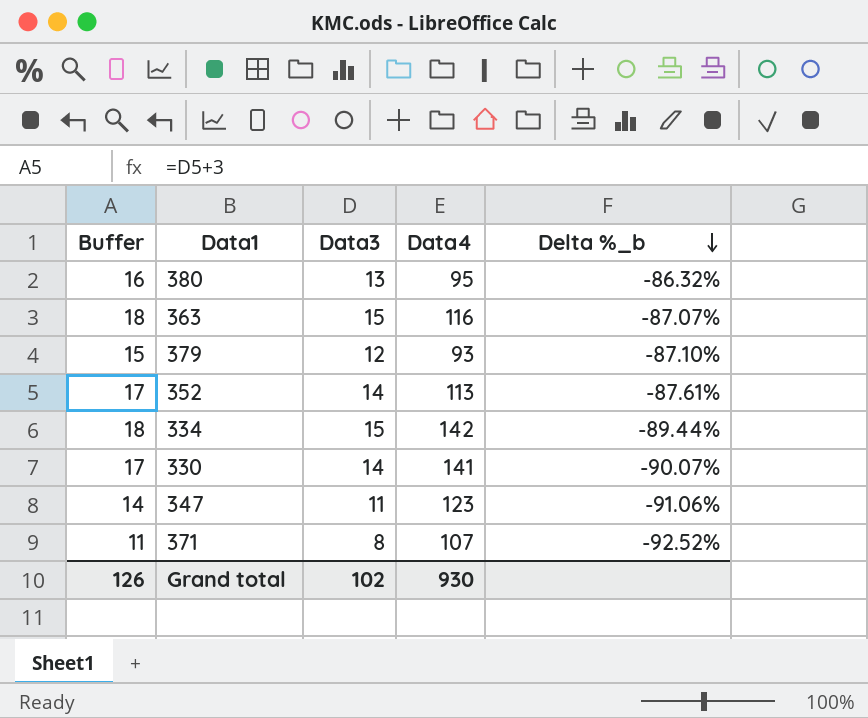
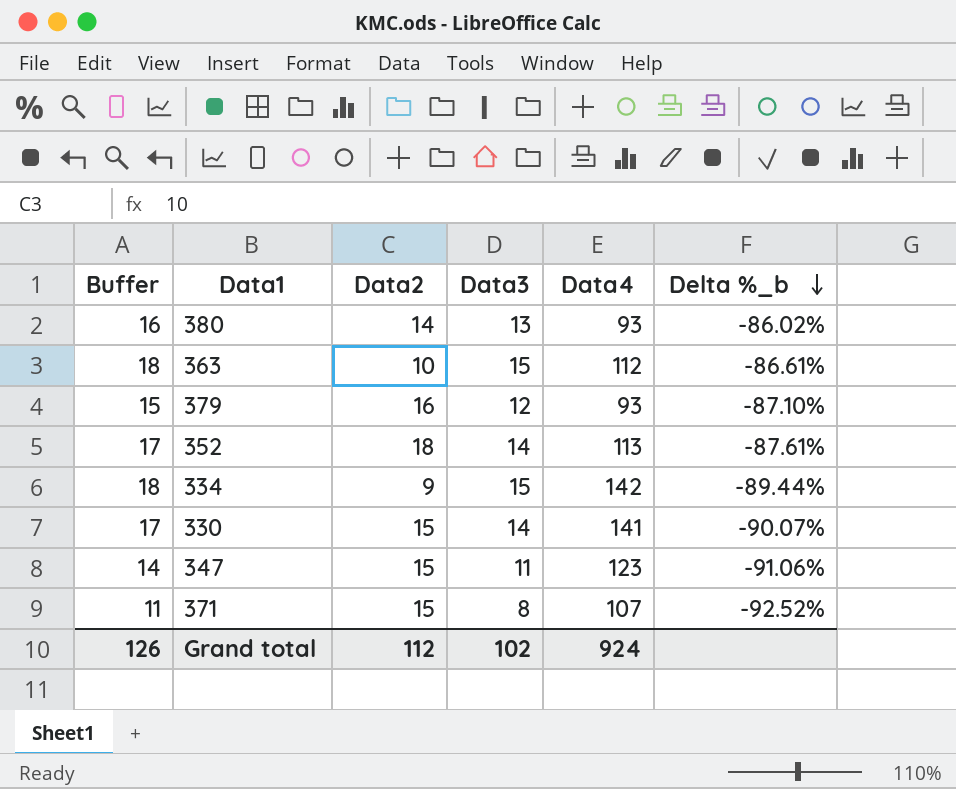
column Data2 | position: none -> 3
380 | Data4: 95 -> 93
380 | Delta %_b: -86.32% -> -86.02%
363 | Data4: 116 -> 112
363 | Delta %_b: -87.07% -> -86.61%
Grand total | Data4: 930 -> 924

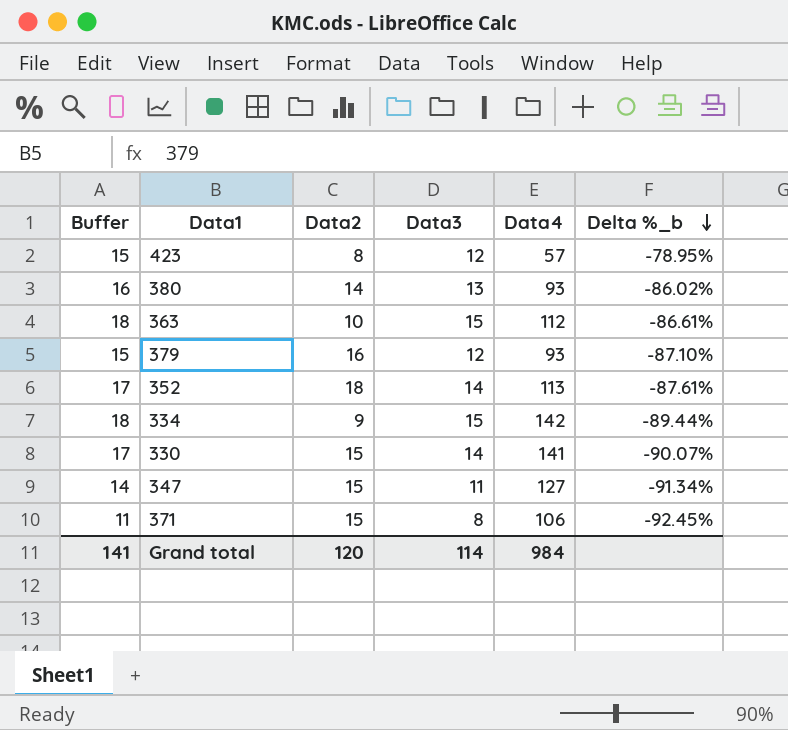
row 423: none -> 15 | 8 | 12 | 57 | -78.95%
347 | Data4: 123 -> 127
347 | Delta %_b: -91.06% -> -91.34%
371 | Data4: 107 -> 106
371 | Delta %_b: -92.52% -> -92.45%
Grand total | Buffer: 126 -> 141
Grand total | Data2: 112 -> 120
Grand total | Data3: 102 -> 114
Grand total | Data4: 924 -> 984

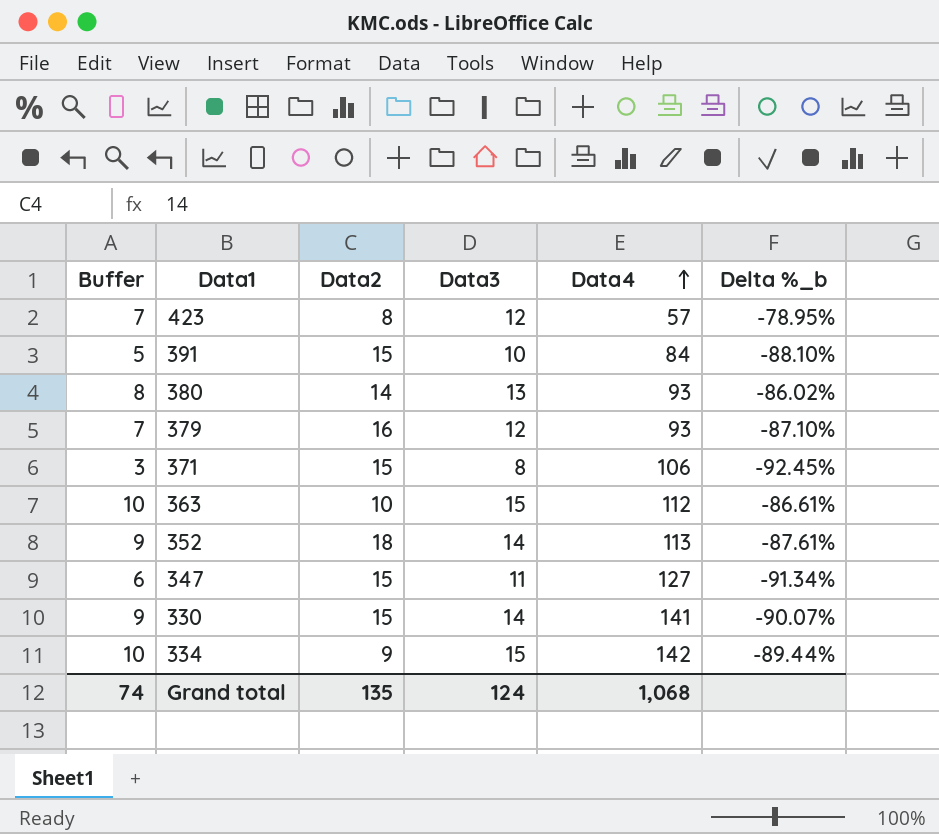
row order: Delta %_b descending -> Data4 ascending
column Buffer | formula: [Data3] + 3 -> [Data3] - 5
row 391: none -> 5 | 15 | 10 | 84 | -88.10%
Grand total | Buffer: 141 -> 74
Grand total | Data2: 120 -> 135
Grand total | Data3: 114 -> 124
Grand total | Data4: 984 -> 1,068

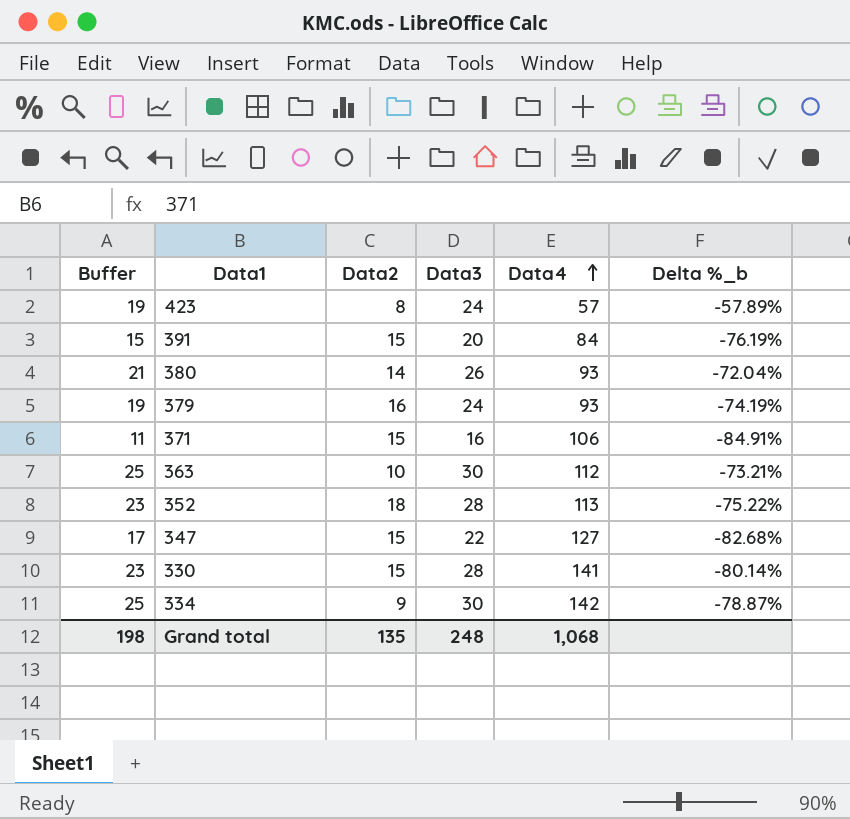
423 | Buffer: 7 -> 19
423 | Data3: 12 -> 24
423 | Delta %_b: -78.95% -> -57.89%
391 | Buffer: 5 -> 15
391 | Data3: 10 -> 20
391 | Delta %_b: -88.10% -> -76.19%
380 | Buffer: 8 -> 21
380 | Data3: 13 -> 26
380 | Delta %_b: -86.02% -> -72.04%
379 | Buffer: 7 -> 19
379 | Data3: 12 -> 24
379 | Delta %_b: -87.10% -> -74.19%
371 | Buffer: 3 -> 11
371 | Data3: 8 -> 16
371 | Delta %_b: -92.45% -> -84.91%
363 | Buffer: 10 -> 25
363 | Data3: 15 -> 30
363 | Delta %_b: -86.61% -> -73.21%
352 | Buffer: 9 -> 23
352 | Data3: 14 -> 28
352 | Delta %_b: -87.61% -> -75.22%
347 | Buffer: 6 -> 17
347 | Data3: 11 -> 22
347 | Delta %_b: -91.34% -> -82.68%
330 | Buffer: 9 -> 23
330 | Data3: 14 -> 28
330 | Delta %_b: -90.07% -> -80.14%
334 | Buffer: 10 -> 25
334 | Data3: 15 -> 30
334 | Delta %_b: -89.44% -> -78.87%
Grand total | Buffer: 74 -> 198
Grand total | Data3: 124 -> 248

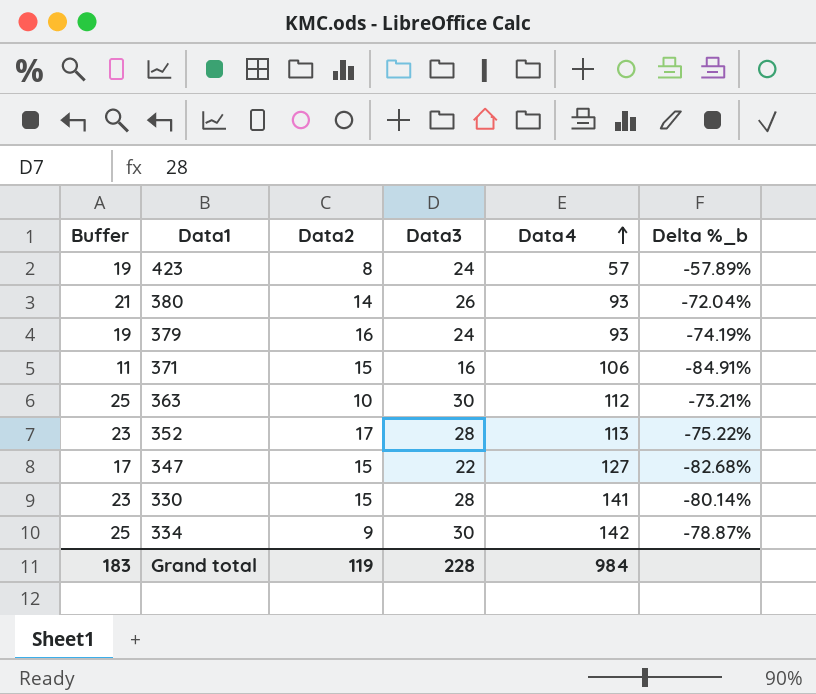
row 391: 15 | 15 | 20 | 84 | -76.19% -> none
352 | Data2: 18 -> 17
Grand total | Buffer: 198 -> 183
Grand total | Data2: 135 -> 119
Grand total | Data3: 248 -> 228
Grand total | Data4: 1,068 -> 984

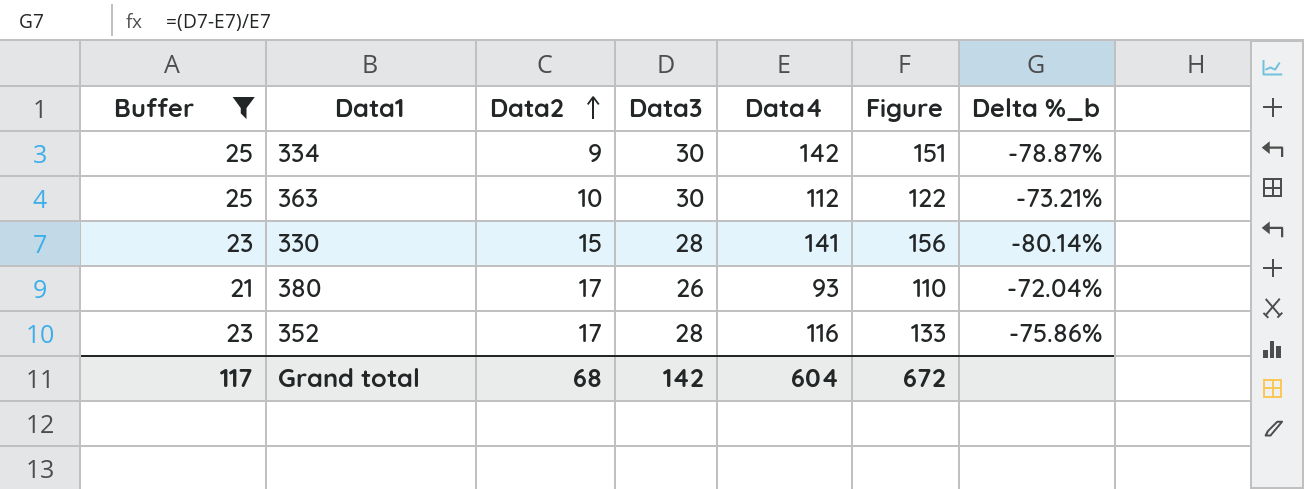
filter: none -> Buffer >= 21
row order: Data4 ascending -> Data2 ascending
column Figure | formula: none -> [Data2] + [Data4]
380 | Data2: 14 -> 17
352 | Data4: 113 -> 116
352 | Delta %_b: -75.22% -> -75.86%
Grand total | Buffer: 183 -> 117
Grand total | Data2: 119 -> 68
Grand total | Data3: 228 -> 142
Grand total | Data4: 984 -> 604

